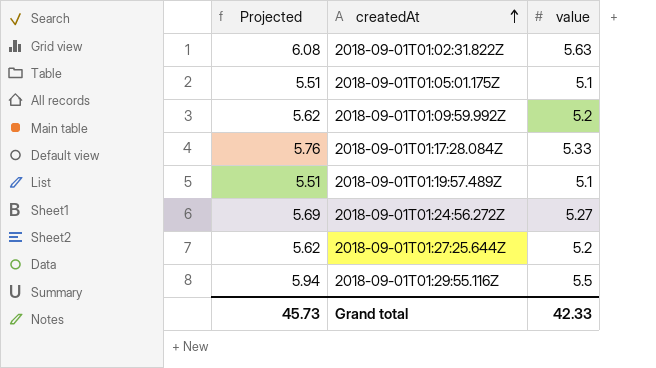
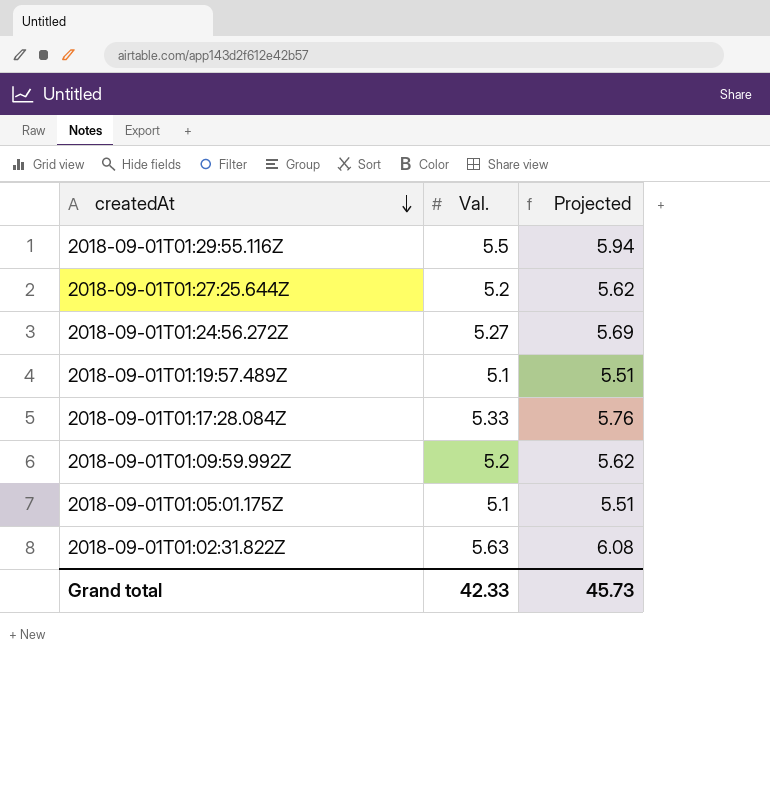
row order: createdAt ascending -> createdAt descending
column name: value -> Val.
column Projected | position: 1 -> 3

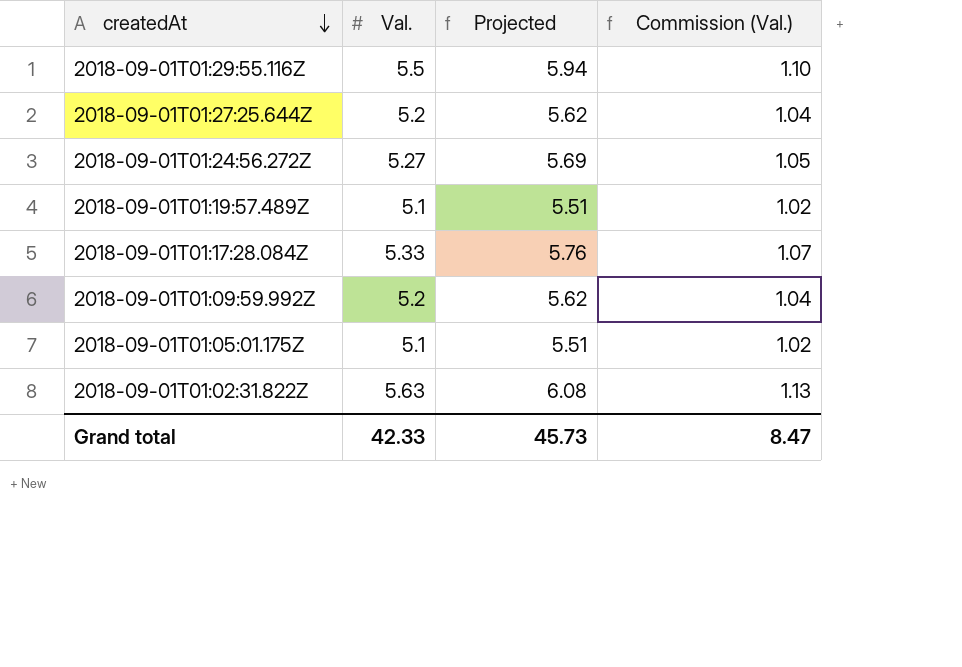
column Commission (Val.) | formula: none -> [Val.] * 0.2

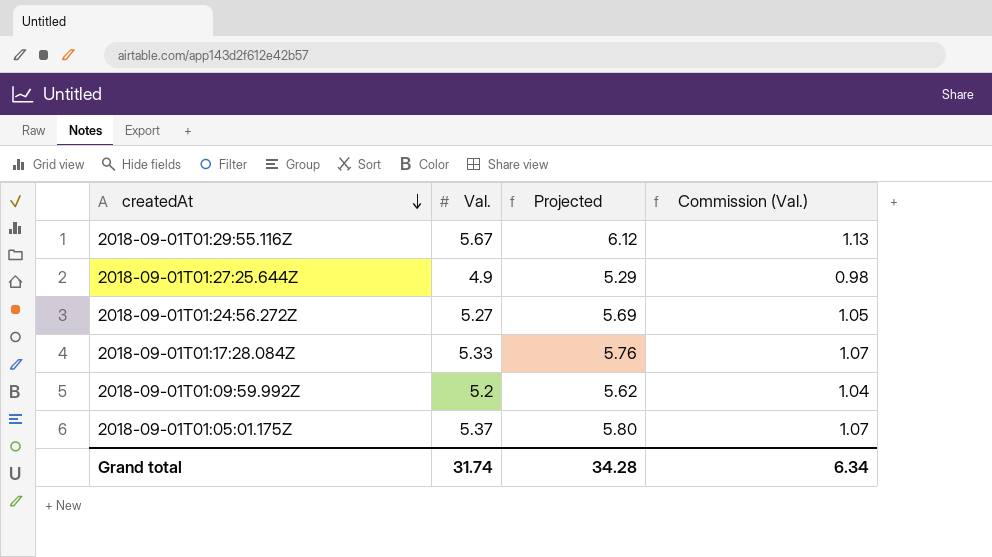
row 2018-09-01T01:19:57.489Z: 5.1 | 5.51 | 1.02 -> none
row 2018-09-01T01:02:31.822Z: 5.63 | 6.08 | 1.13 -> none
2018-09-01T01:29:55.116Z | Val.: 5.5 -> 5.67
2018-09-01T01:29:55.116Z | Projected: 5.94 -> 6.12
2018-09-01T01:29:55.116Z | Commission (Val.): 1.10 -> 1.13
2018-09-01T01:27:25.644Z | Val.: 5.2 -> 4.9
2018-09-01T01:27:25.644Z | Projected: 5.62 -> 5.29
2018-09-01T01:27:25.644Z | Commission (Val.): 1.04 -> 0.98
2018-09-01T01:05:01.175Z | Val.: 5.1 -> 5.37
2018-09-01T01:05:01.175Z | Projected: 5.51 -> 5.80
2018-09-01T01:05:01.175Z | Commission (Val.): 1.02 -> 1.07
Grand total | Val.: 42.33 -> 31.74
Grand total | Projected: 45.73 -> 34.28
Grand total | Commission (Val.): 8.47 -> 6.34

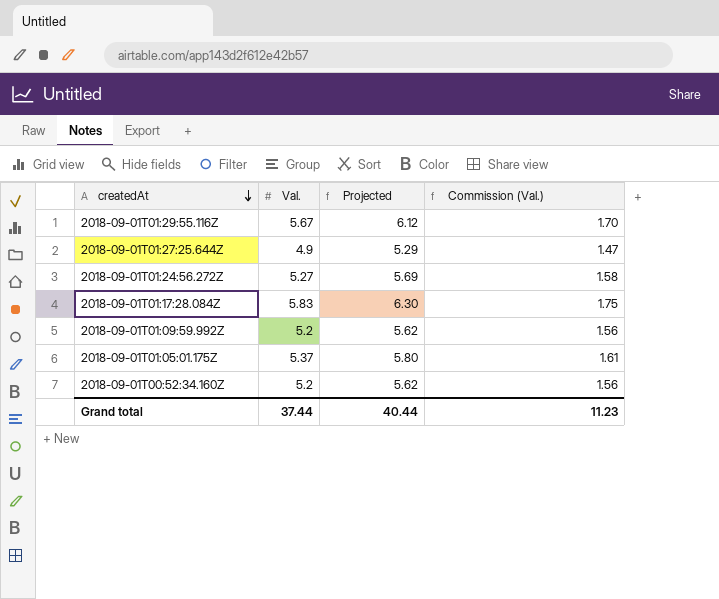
column Commission (Val.) | formula: [Val.] * 0.2 -> [Val.] * 0.3
2018-09-01T01:17:28.084Z | Val.: 5.33 -> 5.83
2018-09-01T01:17:28.084Z | Projected: 5.76 -> 6.30
row 2018-09-01T00:52:34.160Z: none -> 5.2 | 5.62 | 1.56
Grand total | Val.: 31.74 -> 37.44
Grand total | Projected: 34.28 -> 40.44
Grand total | Commission (Val.): 6.34 -> 11.23

